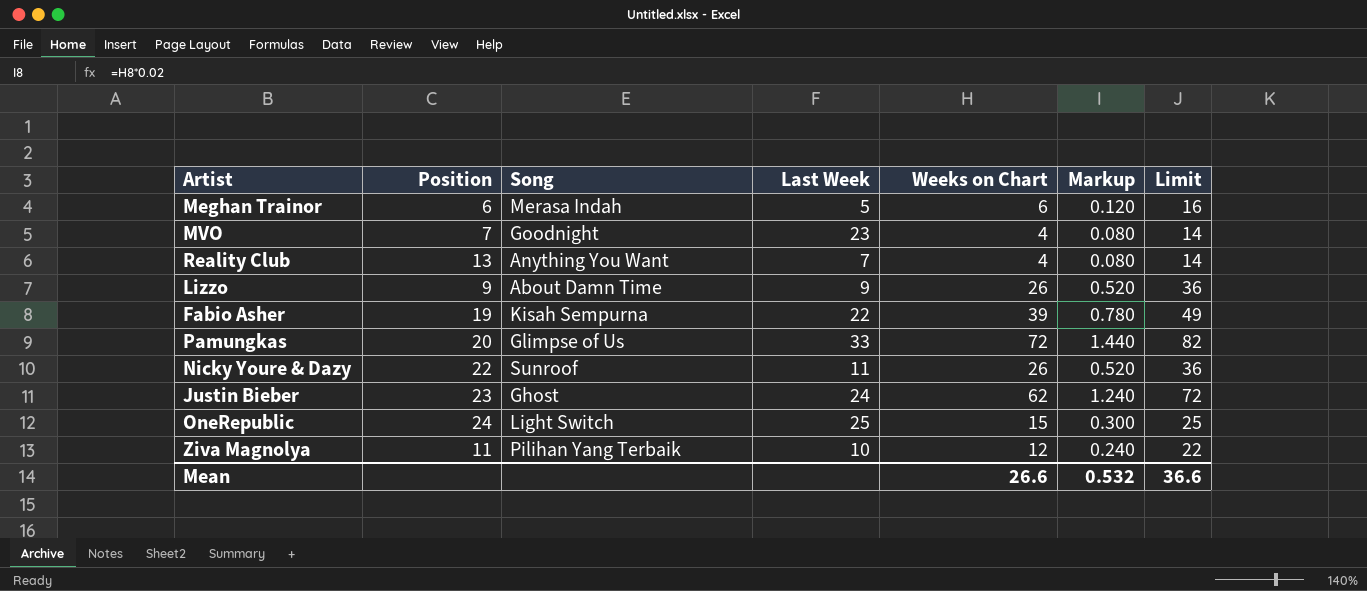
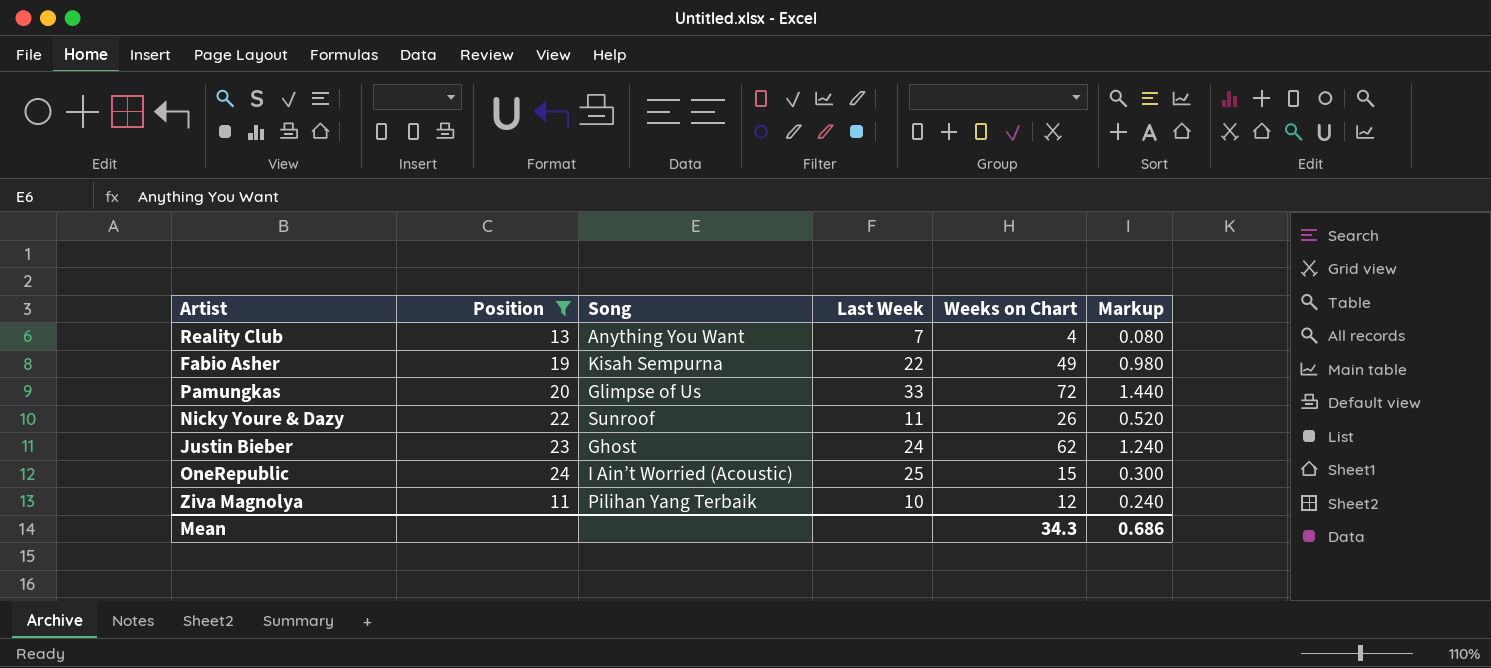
filter: none -> Position >= 11
column Limit | formula: [Weeks on Chart] + 10 -> none
Fabio Asher | Weeks on Chart: 39 -> 49
Fabio Asher | Markup: 0.780 -> 0.980
OneRepublic | Song: Light Switch -> I Ain’t Worried (Acoustic)
Mean | Weeks on Chart: 26.6 -> 34.3
Mean | Markup: 0.532 -> 0.686

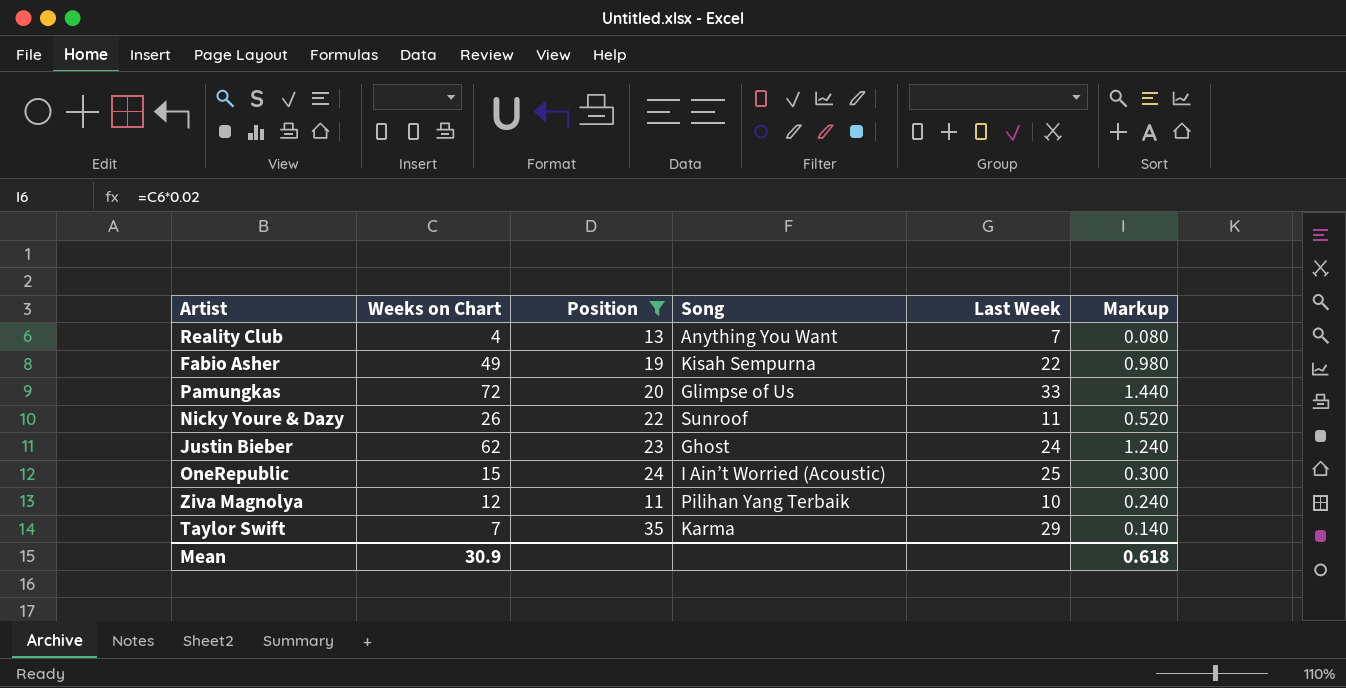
column Weeks on Chart | position: 5 -> 2
row Taylor Swift: none -> 7 | 35 | Karma | 29 | 0.140
Mean | Weeks on Chart: 34.3 -> 30.9
Mean | Markup: 0.686 -> 0.618

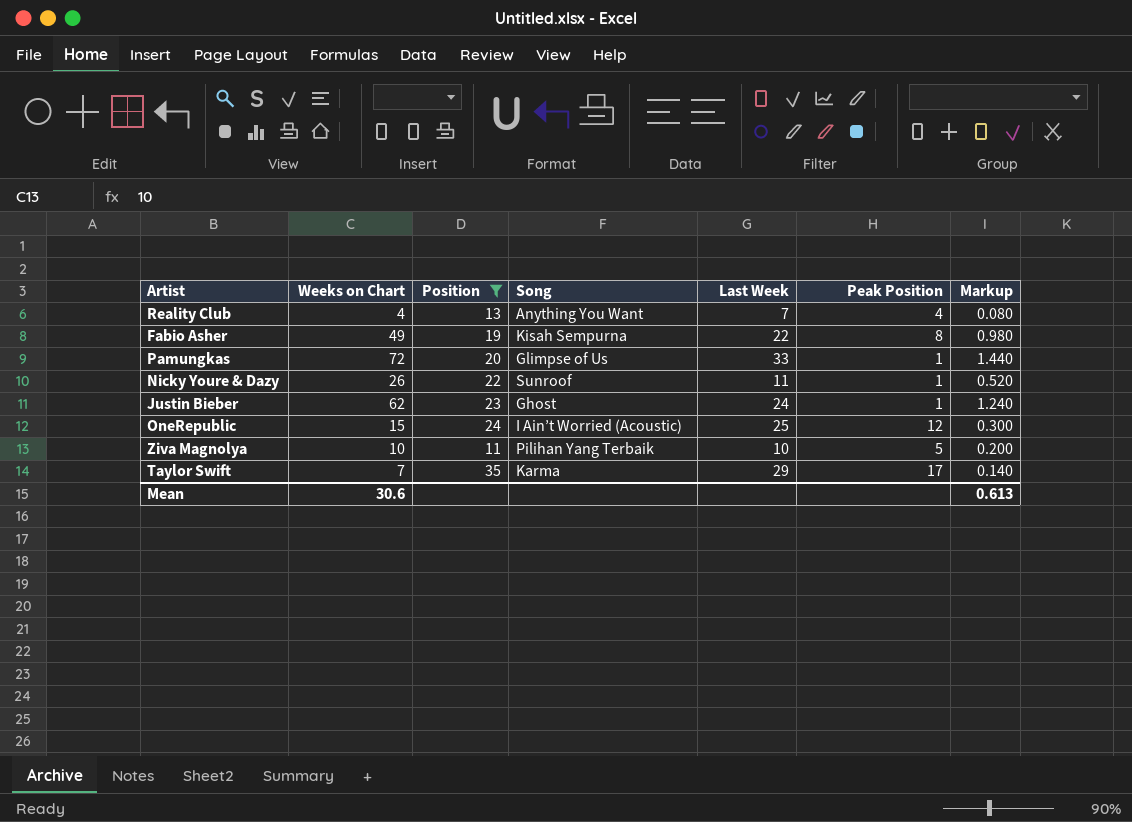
column Peak Position | position: none -> 6
Ziva Magnolya | Weeks on Chart: 12 -> 10
Ziva Magnolya | Markup: 0.240 -> 0.200
Mean | Weeks on Chart: 30.9 -> 30.6
Mean | Markup: 0.618 -> 0.613

